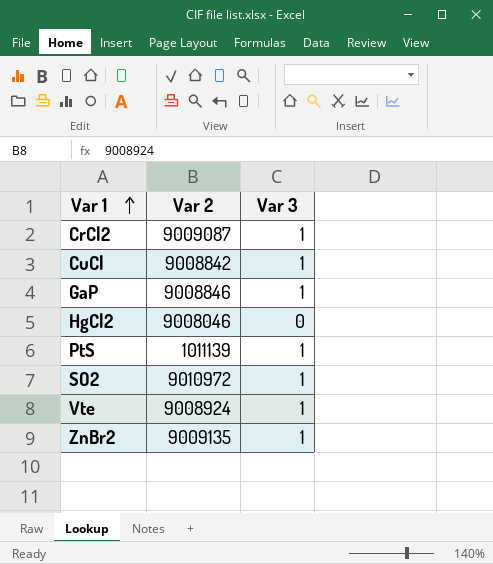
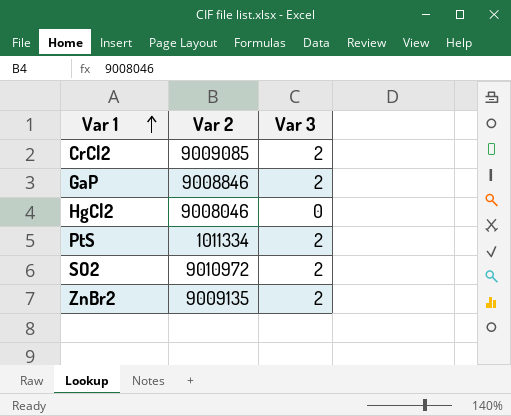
row CuCl: 9008842 | 1 -> none
row Vte: 9008924 | 1 -> none
CrCl2 | Var 2: 9009087 -> 9009085
CrCl2 | Var 3: 1 -> 2
GaP | Var 3: 1 -> 2
PtS | Var 2: 1011139 -> 1011334
PtS | Var 3: 1 -> 2
SO2 | Var 3: 1 -> 2
ZnBr2 | Var 3: 1 -> 2

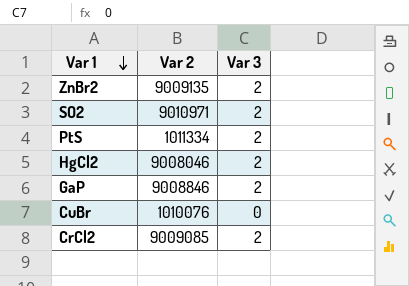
row order: Var 1 ascending -> Var 1 descending
SO2 | Var 2: 9010972 -> 9010971
HgCl2 | Var 3: 0 -> 2
row CuBr: none -> 1010076 | 0

